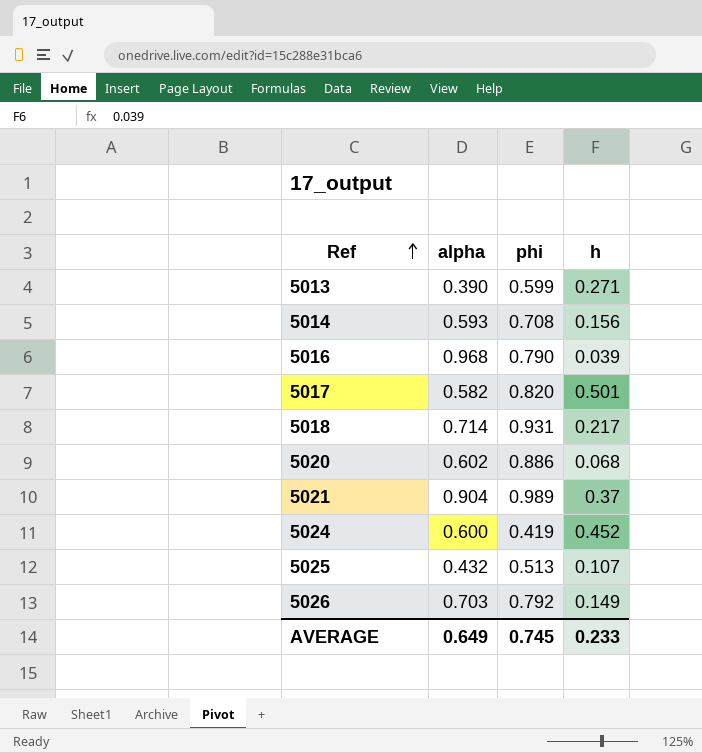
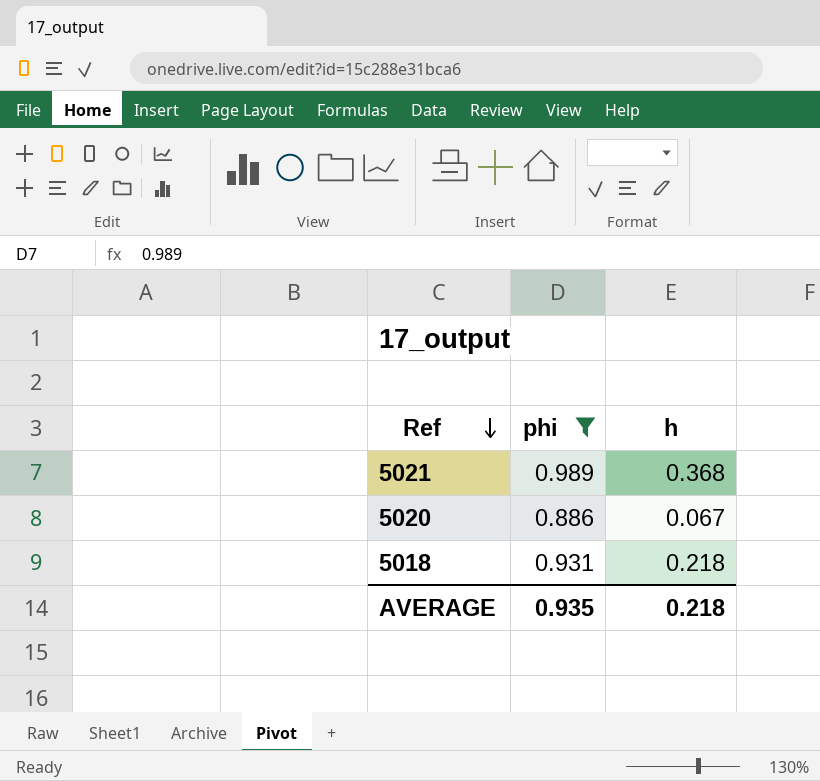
filter: none -> phi >= 0.886
row order: Ref ascending -> Ref descending
column alpha | position: 2 -> none
5021 | h: 0.37 -> 0.368
5020 | h: 0.068 -> 0.067
5018 | h: 0.217 -> 0.218
AVERAGE | phi: 0.745 -> 0.935
AVERAGE | h: 0.233 -> 0.218

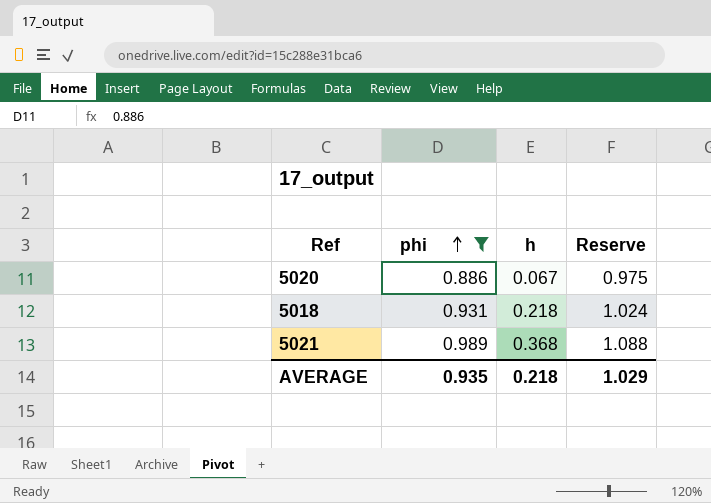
row order: Ref descending -> phi ascending
column Reserve | formula: none -> [phi] * 1.1

